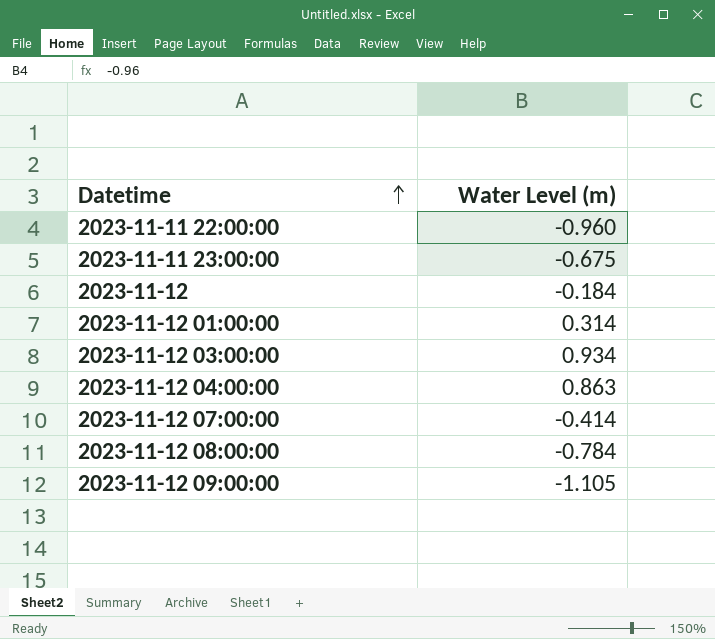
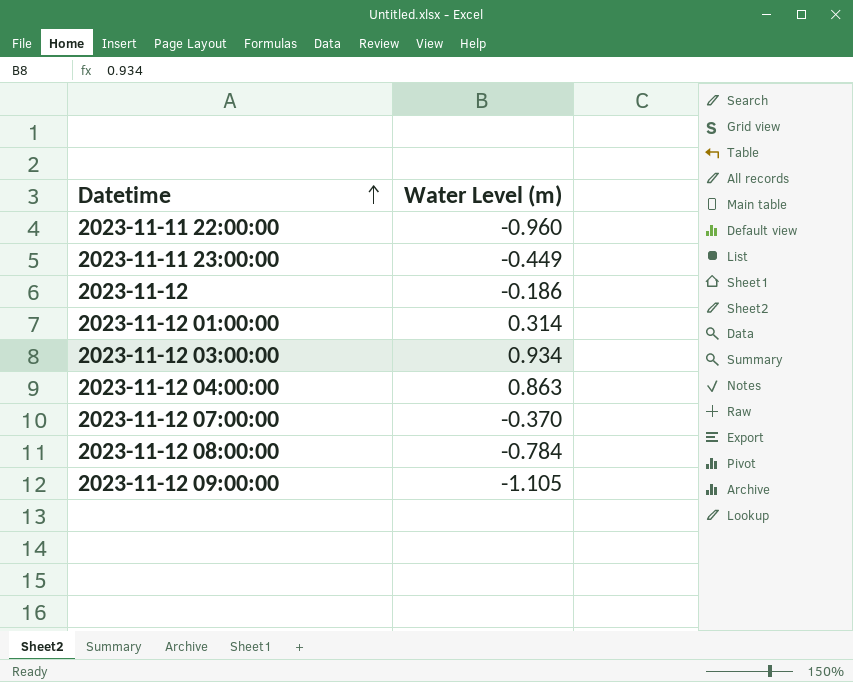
2023-11-11 23:00:00 | Water Level (m): -0.675 -> -0.449
2023-11-12 | Water Level (m): -0.184 -> -0.186
2023-11-12 07:00:00 | Water Level (m): -0.414 -> -0.370

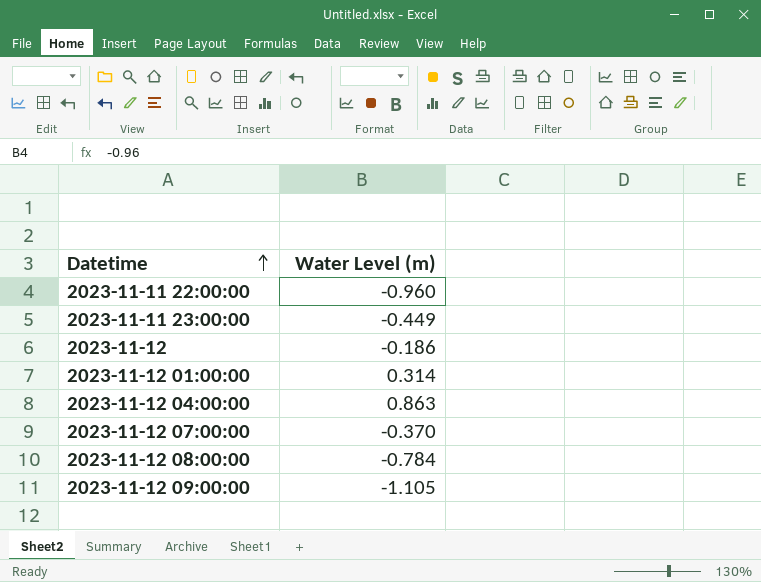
row 2023-11-12 03:00:00: 0.934 -> none

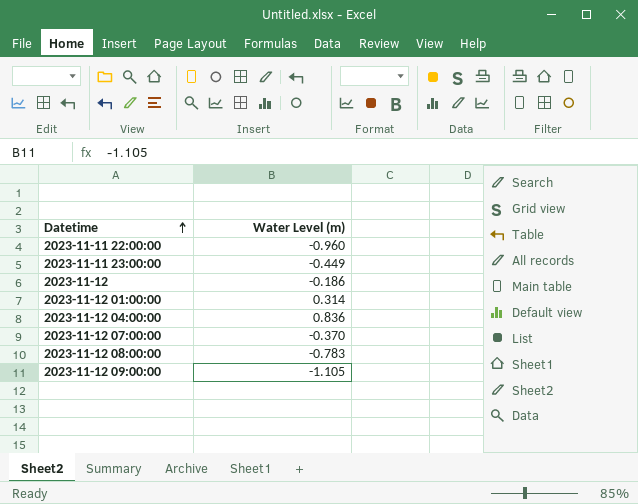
2023-11-12 04:00:00 | Water Level (m): 0.863 -> 0.836
2023-11-12 08:00:00 | Water Level (m): -0.784 -> -0.783

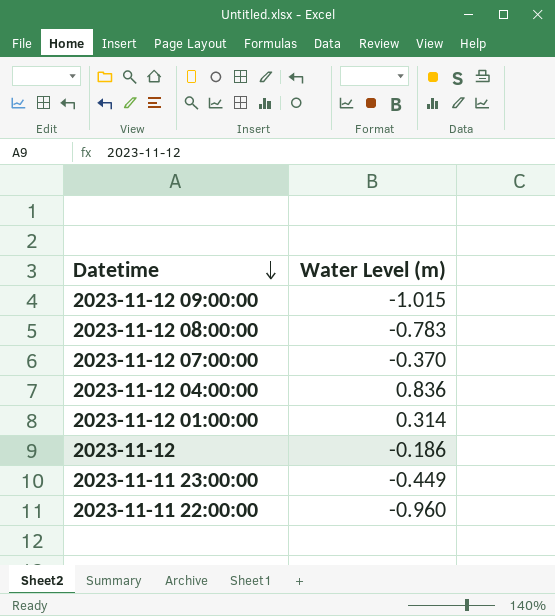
row order: Datetime ascending -> Datetime descending
2023-11-12 09:00:00 | Water Level (m): -1.105 -> -1.015

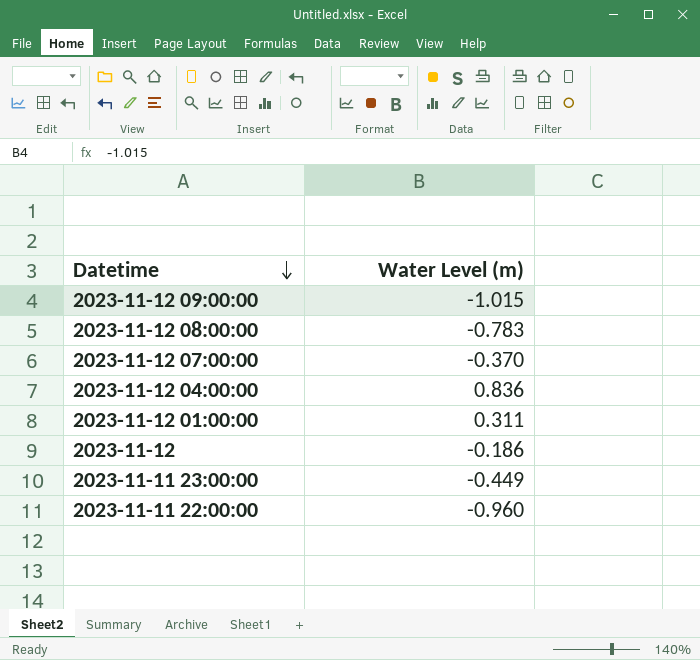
2023-11-12 01:00:00 | Water Level (m): 0.314 -> 0.311

